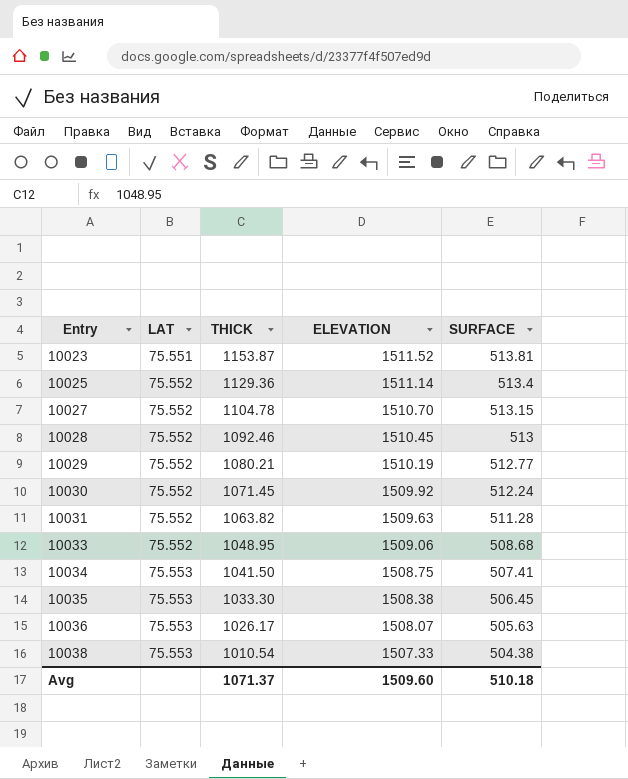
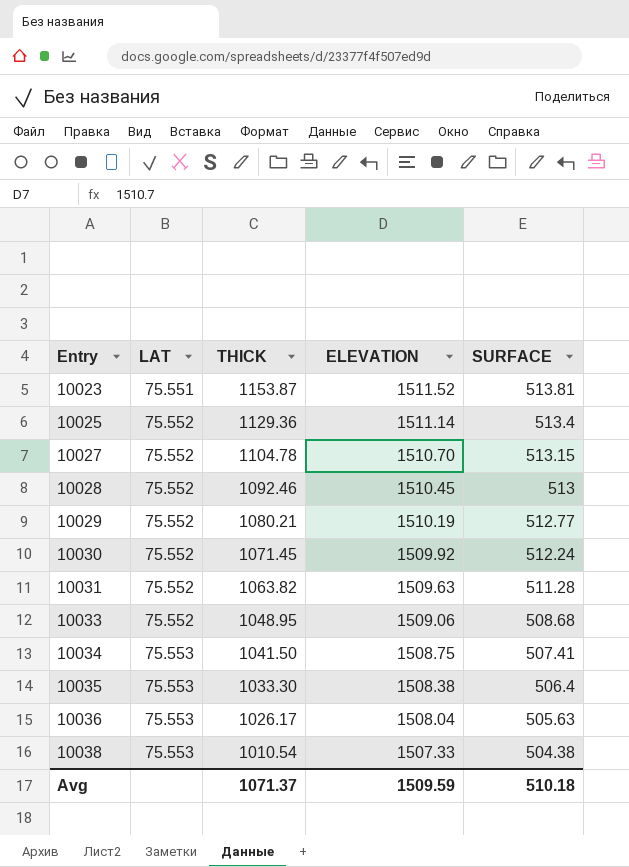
10035 | SURFACE: 506.45 -> 506.4
10036 | ELEVATION: 1508.07 -> 1508.04
Avg | ELEVATION: 1509.60 -> 1509.59

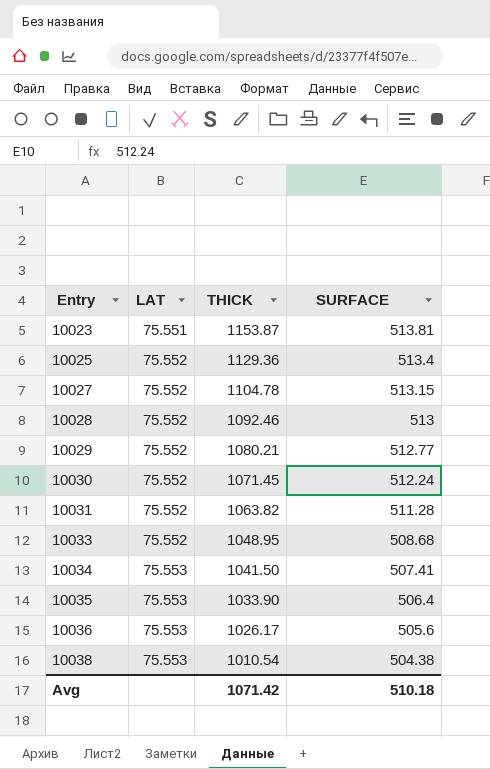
column ELEVATION | position: 4 -> none
10035 | THICK: 1033.30 -> 1033.90
10036 | SURFACE: 505.63 -> 505.6
Avg | THICK: 1071.37 -> 1071.42

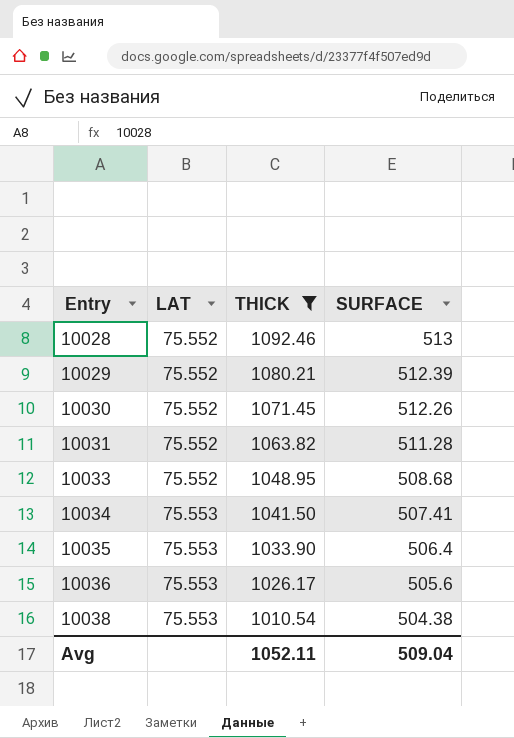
filter: none -> THICK <= 1092.46
10029 | SURFACE: 512.77 -> 512.39
10030 | SURFACE: 512.24 -> 512.26
Avg | THICK: 1071.42 -> 1052.11
Avg | SURFACE: 510.18 -> 509.04

